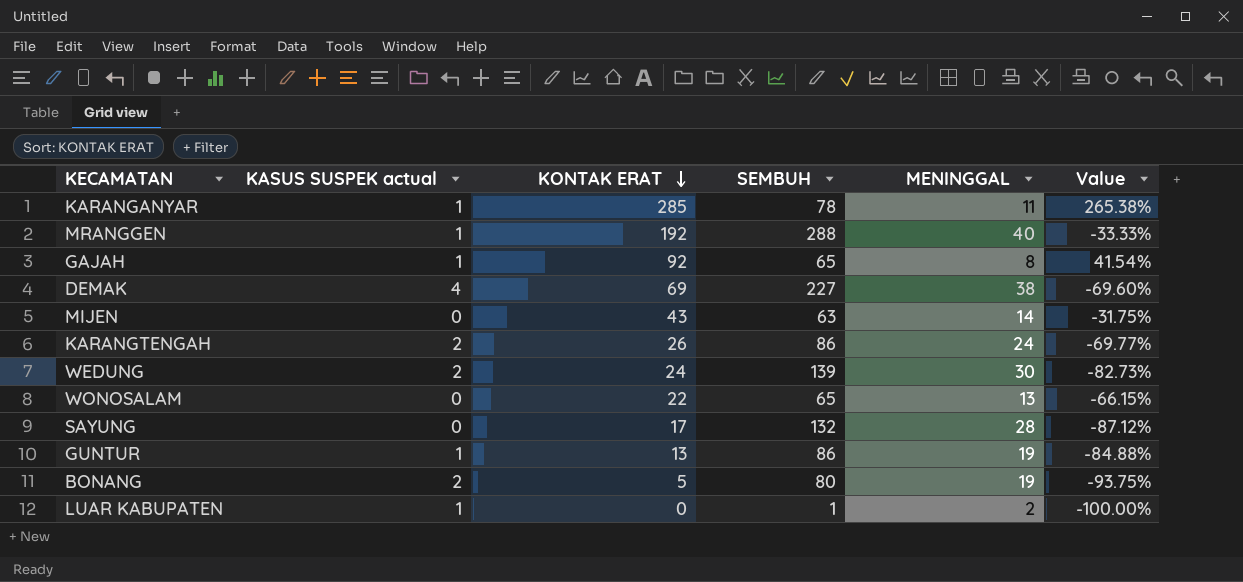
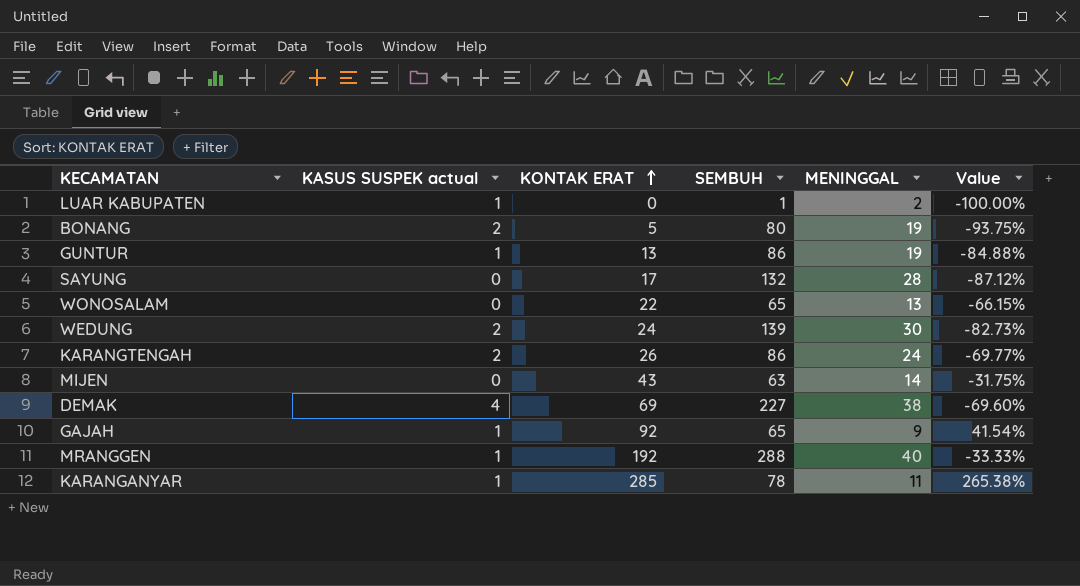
row order: KONTAK ERAT descending -> KONTAK ERAT ascending
GAJAH | MENINGGAL: 8 -> 9

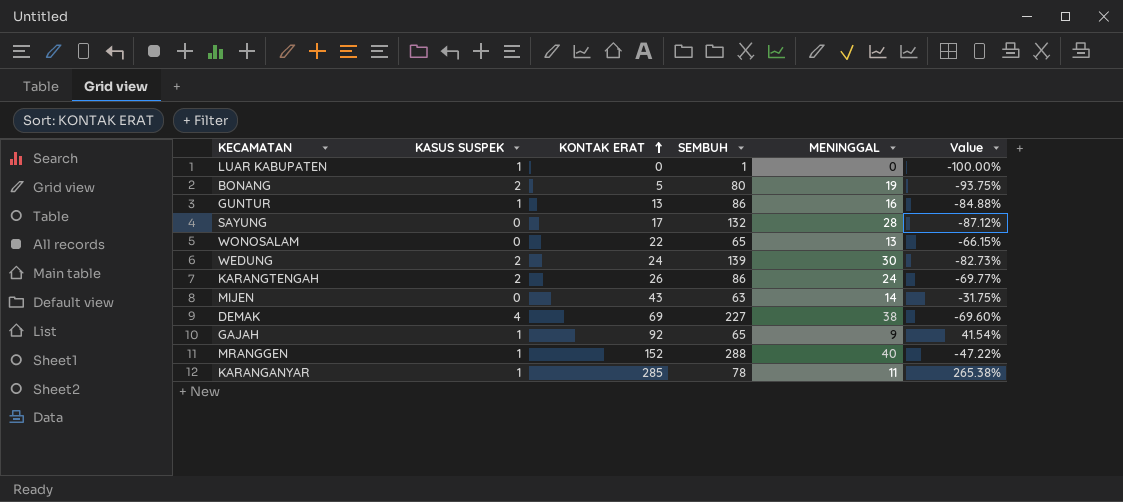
column name: KASUS SUSPEK actual -> KASUS SUSPEK
LUAR KABUPATEN | MENINGGAL: 2 -> 0
GUNTUR | MENINGGAL: 19 -> 16
MRANGGEN | KONTAK ERAT: 192 -> 152
MRANGGEN | Value: -33.33% -> -47.22%

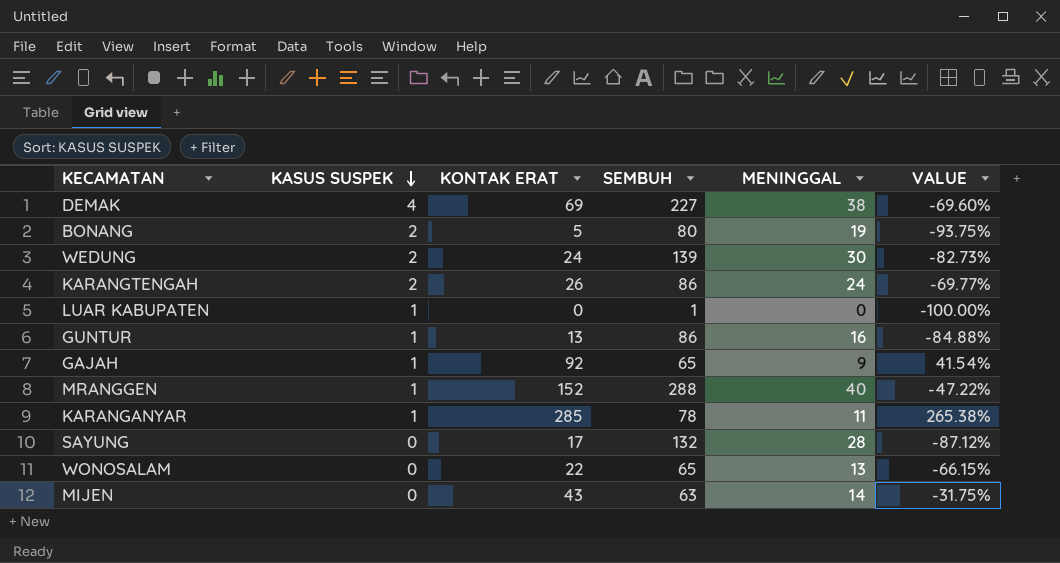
row order: KONTAK ERAT ascending -> KASUS SUSPEK descending
column name: Value -> VALUE

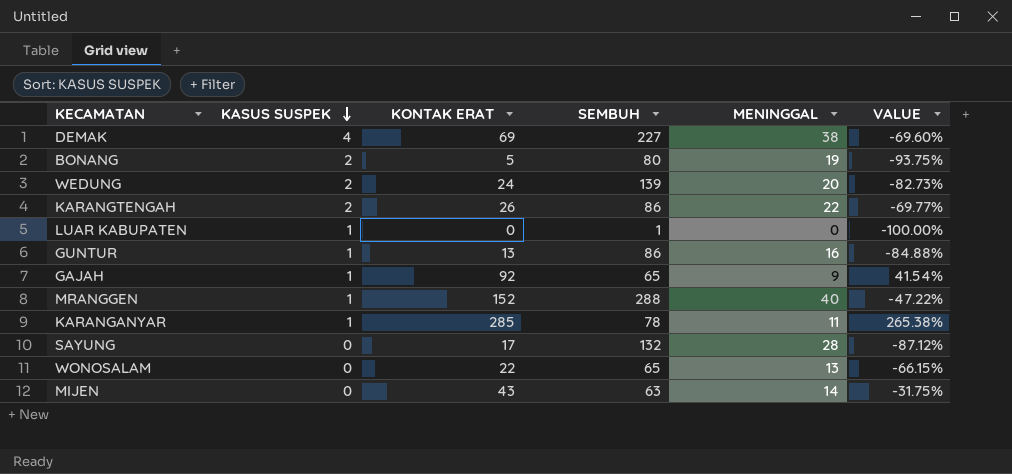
WEDUNG | MENINGGAL: 30 -> 20
KARANGTENGAH | MENINGGAL: 24 -> 22

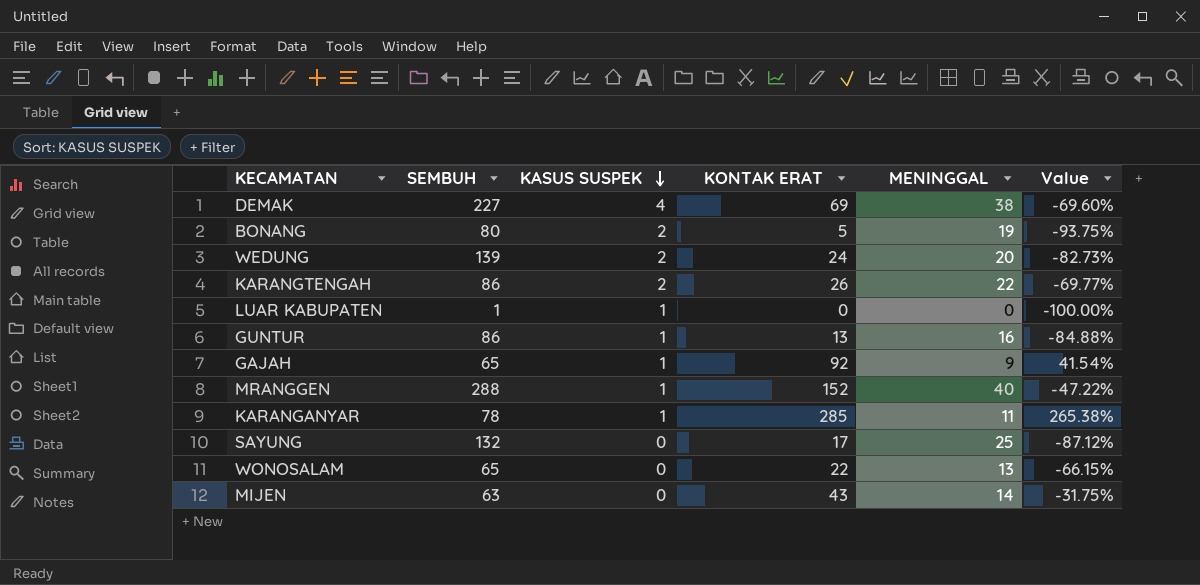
column SEMBUH | position: 4 -> 2
column name: VALUE -> Value
SAYUNG | MENINGGAL: 28 -> 25

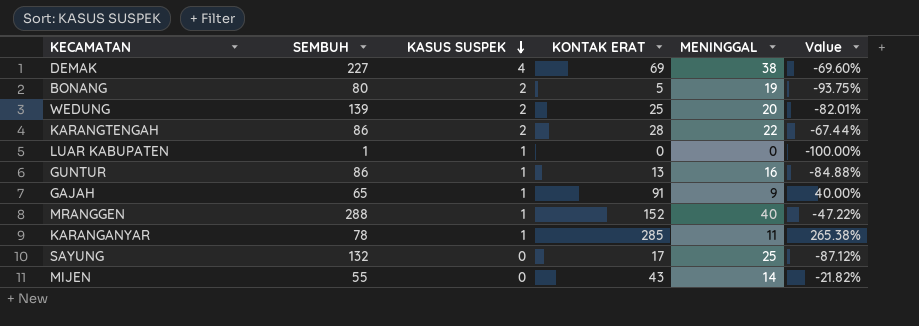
row WONOSALAM: 65 | 0 | 22 | 13 | -66.15% -> none
WEDUNG | KONTAK ERAT: 24 -> 25
WEDUNG | Value: -82.73% -> -82.01%
KARANGTENGAH | KONTAK ERAT: 26 -> 28
KARANGTENGAH | Value: -69.77% -> -67.44%
GAJAH | KONTAK ERAT: 92 -> 91
GAJAH | Value: 41.54% -> 40.00%
MIJEN | SEMBUH: 63 -> 55
MIJEN | Value: -31.75% -> -21.82%

